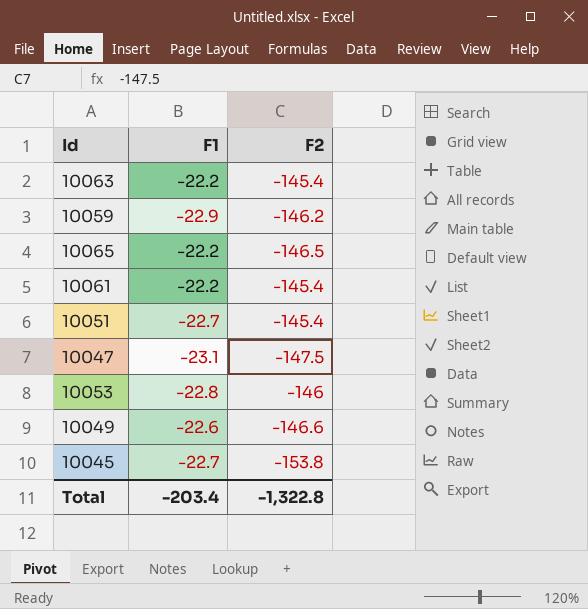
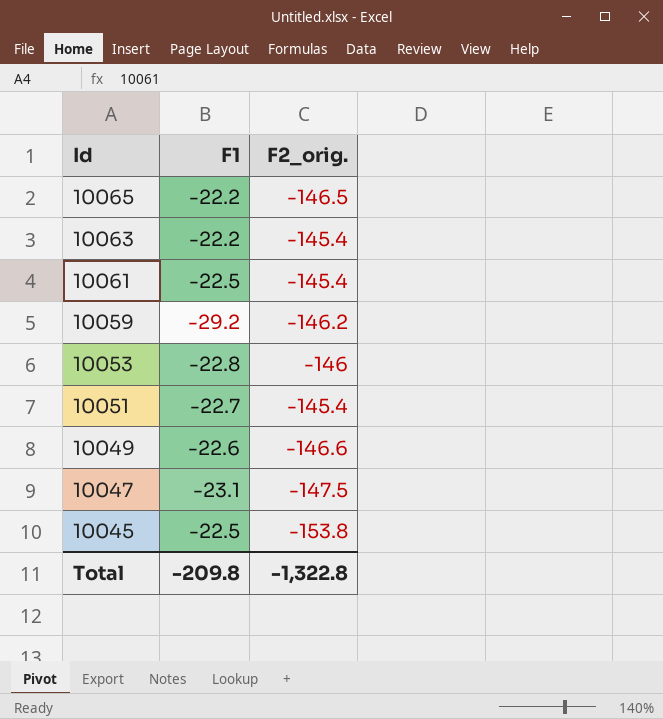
row order: none -> Id descending
column name: F2 -> F2_orig.
10061 | F1: -22.2 -> -22.5
10059 | F1: -22.9 -> -29.2
10045 | F1: -22.7 -> -22.5
Total | F1: -203.4 -> -209.8

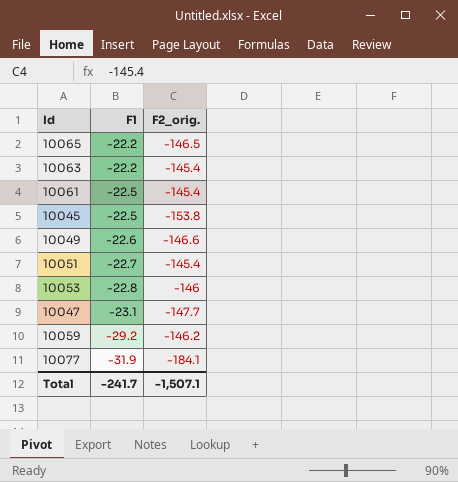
row order: Id descending -> F1 descending
10047 | F2_orig.: -147.5 -> -147.7
row 10077: none -> -31.9 | -184.1
Total | F1: -209.8 -> -241.7
Total | F2_orig.: -1,322.8 -> -1,507.1

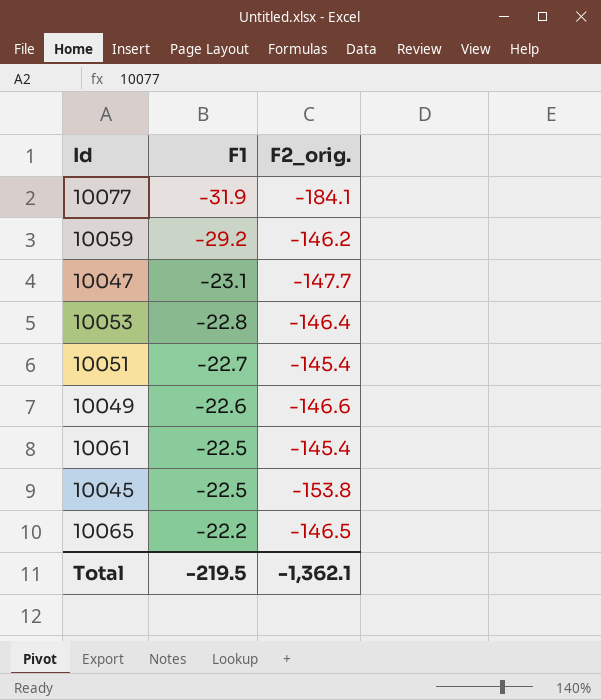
row order: F1 descending -> F1 ascending
row 10063: -22.2 | -145.4 -> none
10053 | F2_orig.: -146 -> -146.4
Total | F1: -241.7 -> -219.5
Total | F2_orig.: -1,507.1 -> -1,362.1

